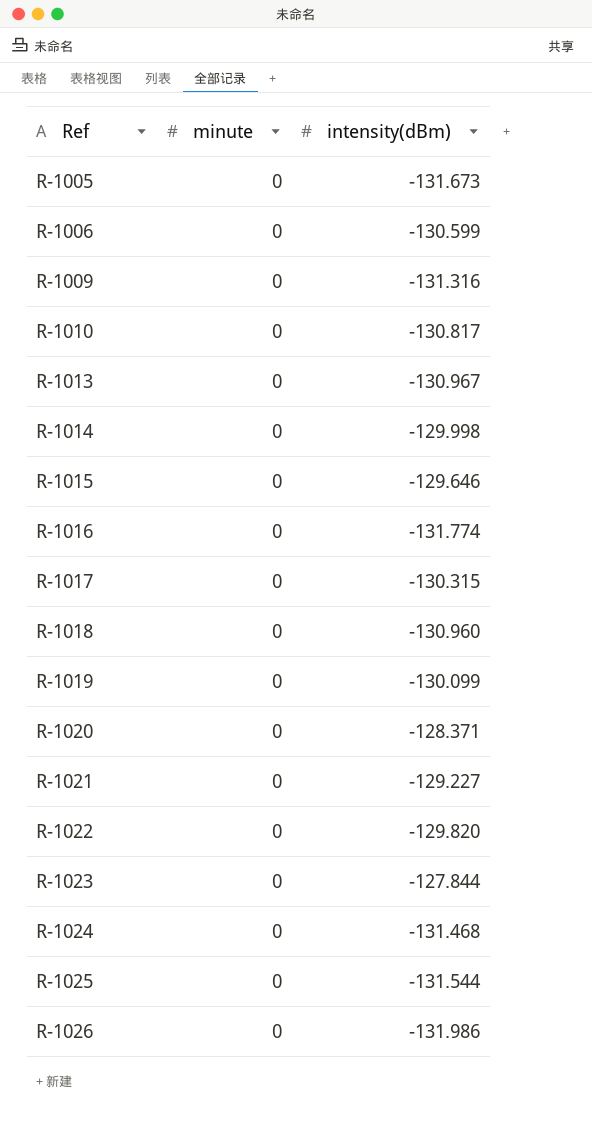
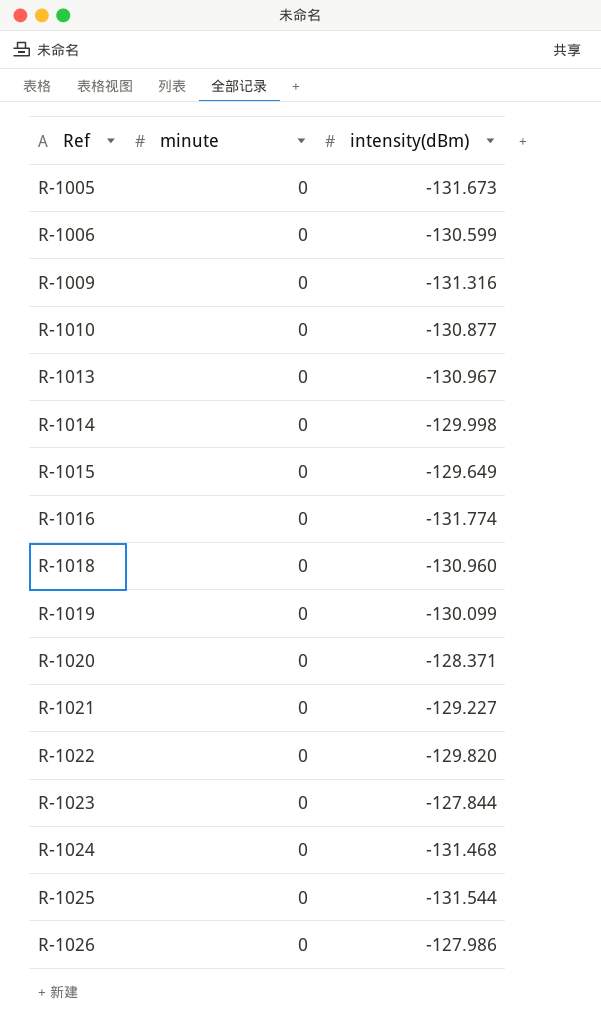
row R-1017: 0 | -130.315 -> none
R-1010 | intensity(dBm): -130.817 -> -130.877
R-1015 | intensity(dBm): -129.646 -> -129.649
R-1026 | intensity(dBm): -131.986 -> -127.986

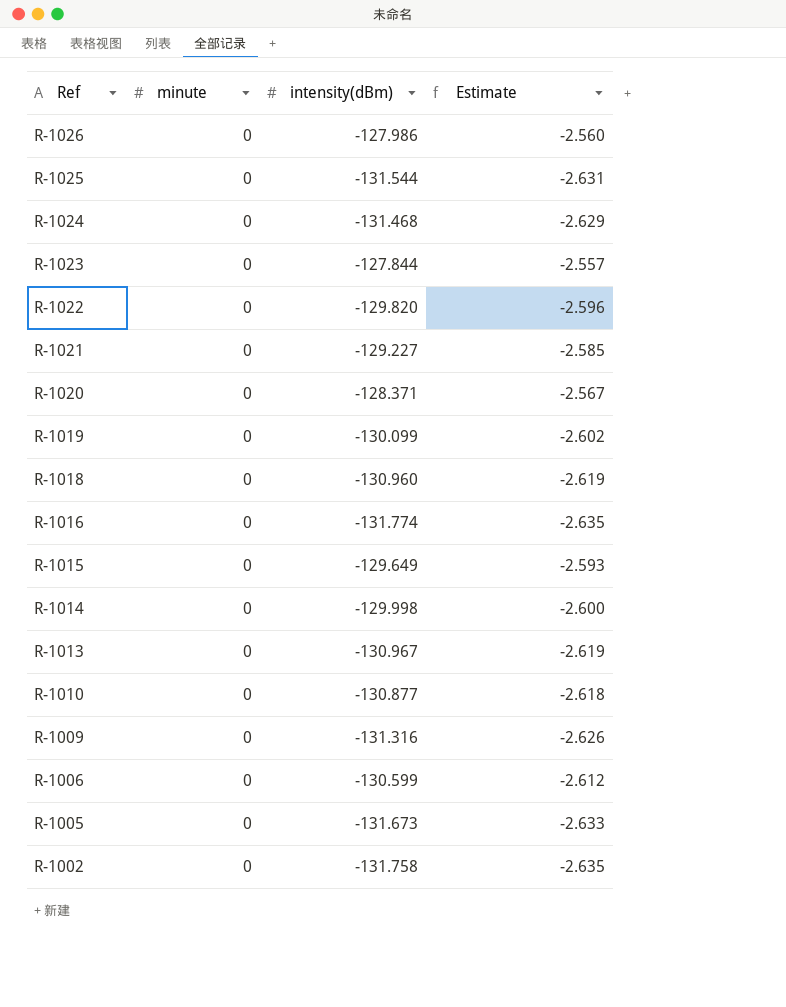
row order: Ref ascending -> Ref descending
column Estimate | formula: none -> [intensity(dBm)] * 0.02
row R-1002: none -> 0 | -131.758 | -2.635

